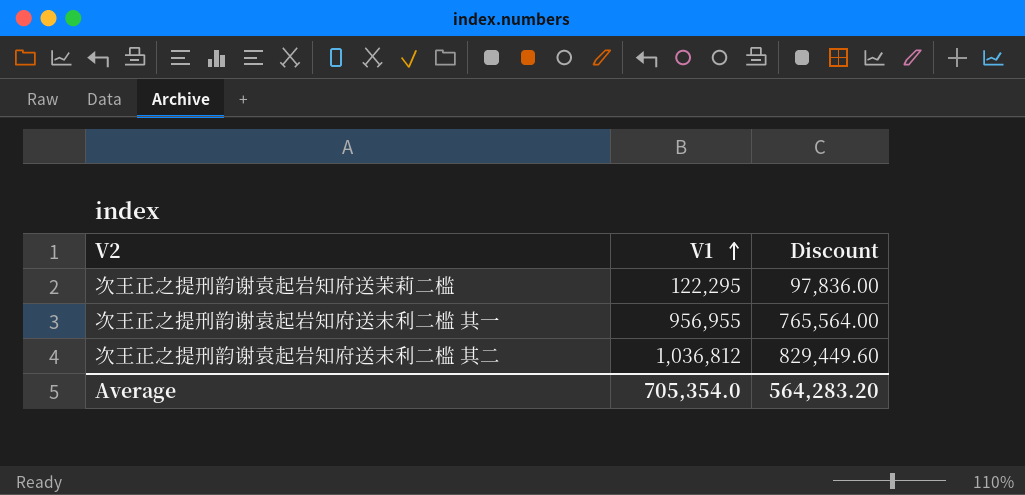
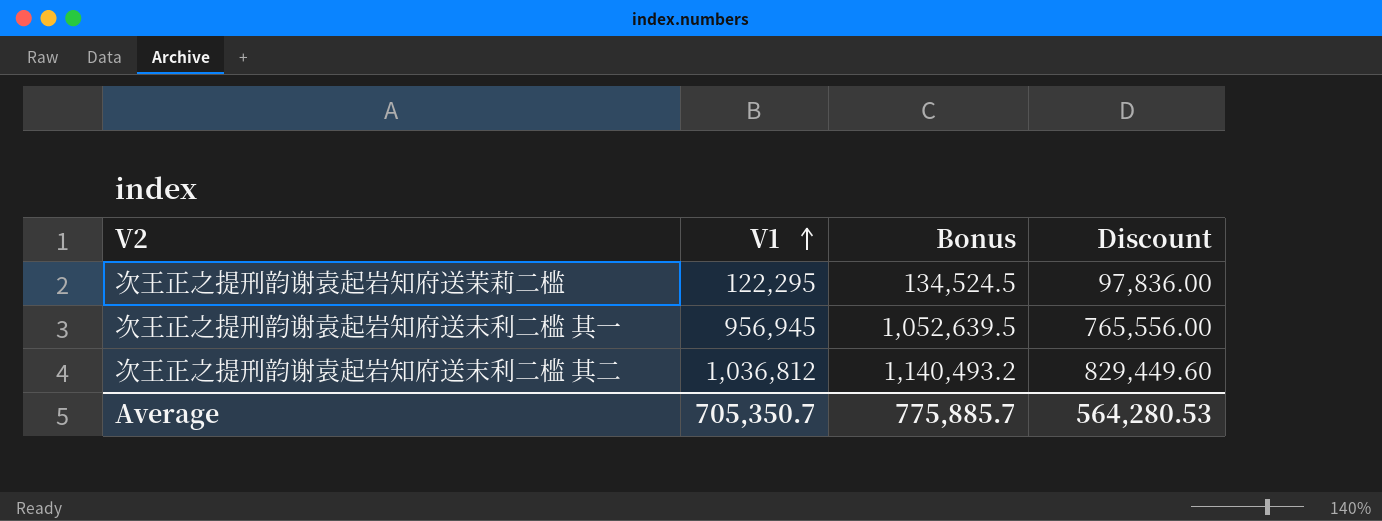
column Bonus | formula: none -> [V1] * 1.1
次王正之提刑韵谢袁起岩知府送末利二槛 其一 | V1: 956,955 -> 956,945
次王正之提刑韵谢袁起岩知府送末利二槛 其一 | Discount: 765,564.00 -> 765,556.00
Average | V1: 705,354.0 -> 705,350.7
Average | Discount: 564,283.20 -> 564,280.53

